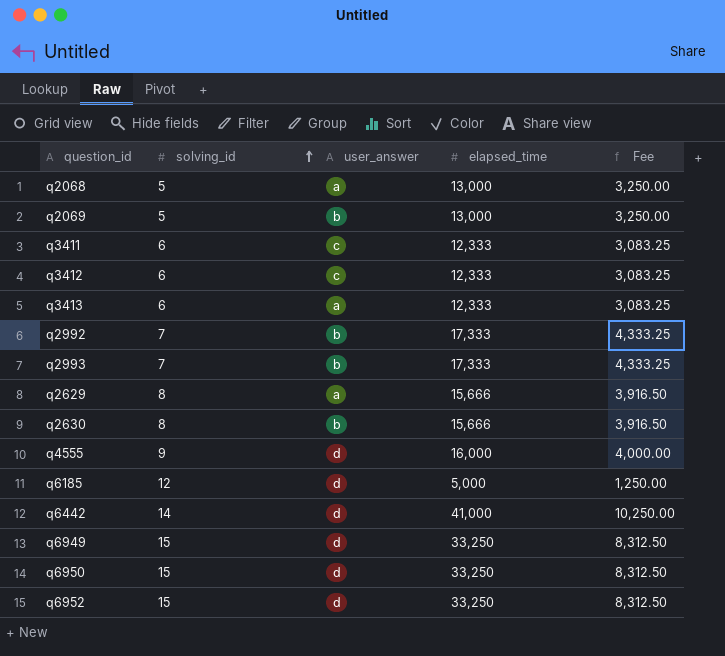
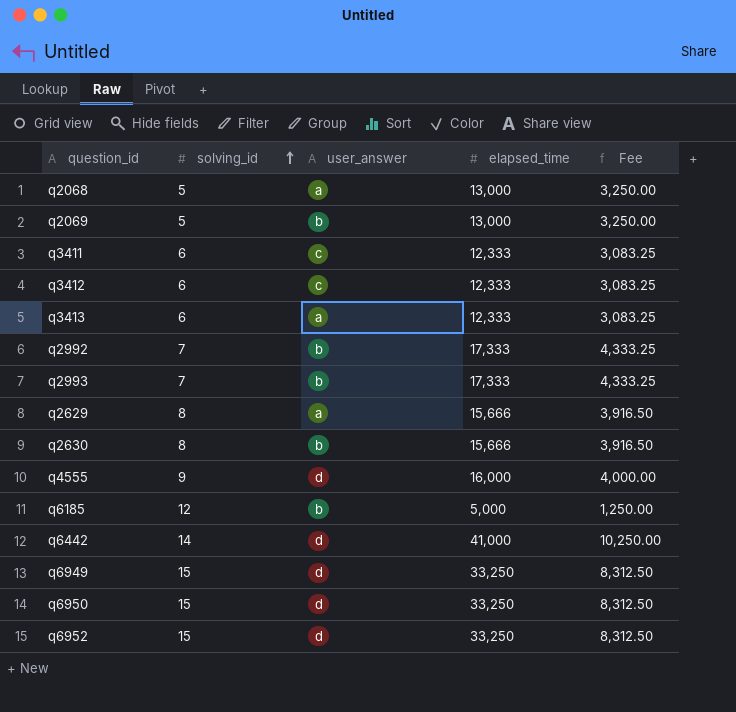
q6185 | user_answer: d -> b

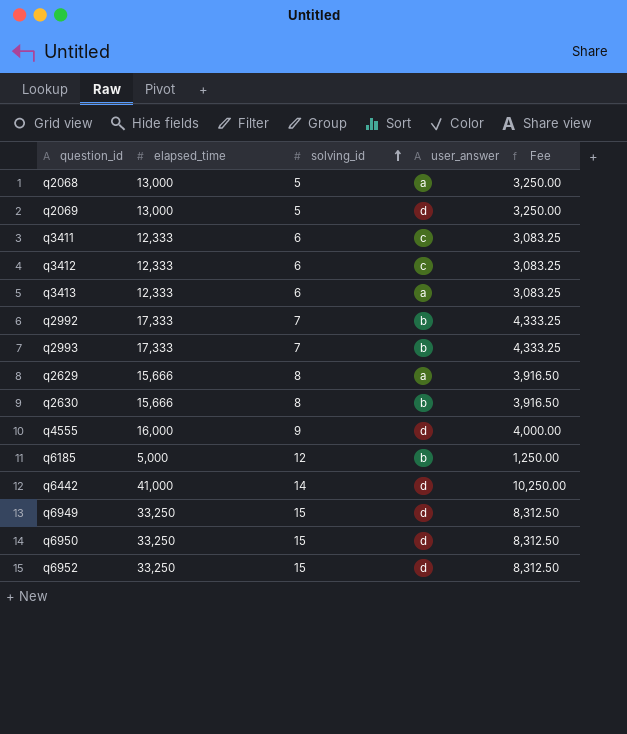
column elapsed_time | position: 4 -> 2
q2069 | user_answer: b -> d

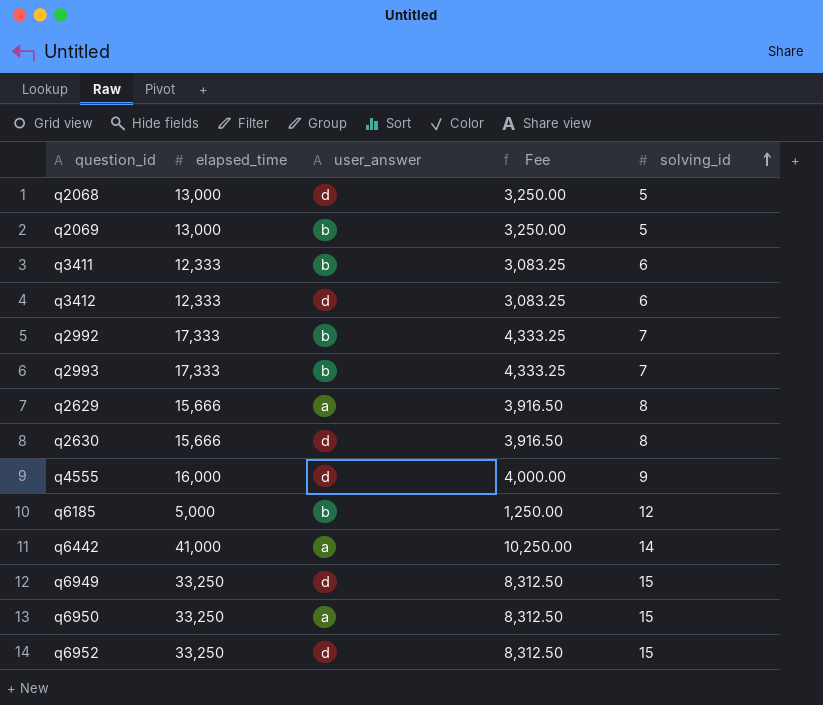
column solving_id | position: 3 -> 5
row q3413: 12,333 | 6 | a | 3,083.25 -> none
q2068 | user_answer: a -> d
q2069 | user_answer: d -> b
q3411 | user_answer: c -> b
q3412 | user_answer: c -> d
q2630 | user_answer: b -> d
q6442 | user_answer: d -> a
q6950 | user_answer: d -> a

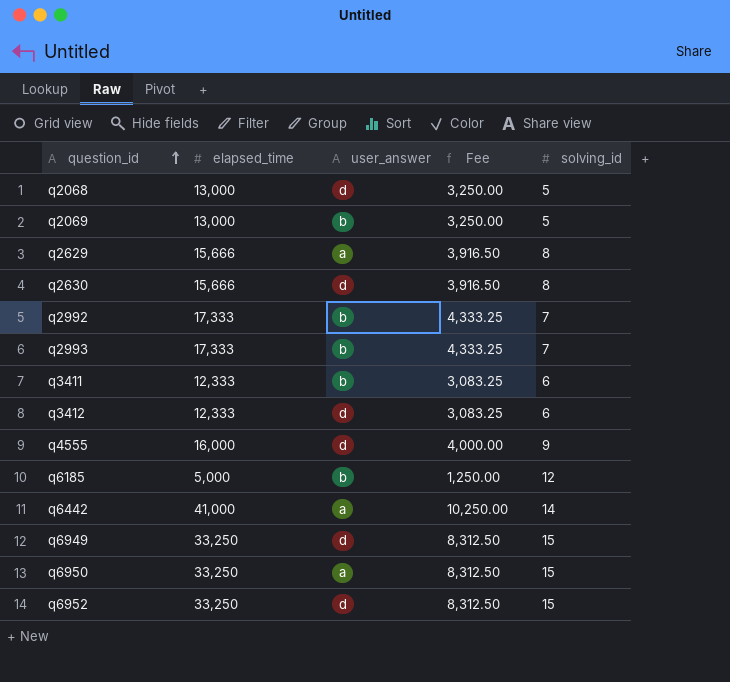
row order: solving_id ascending -> question_id ascending

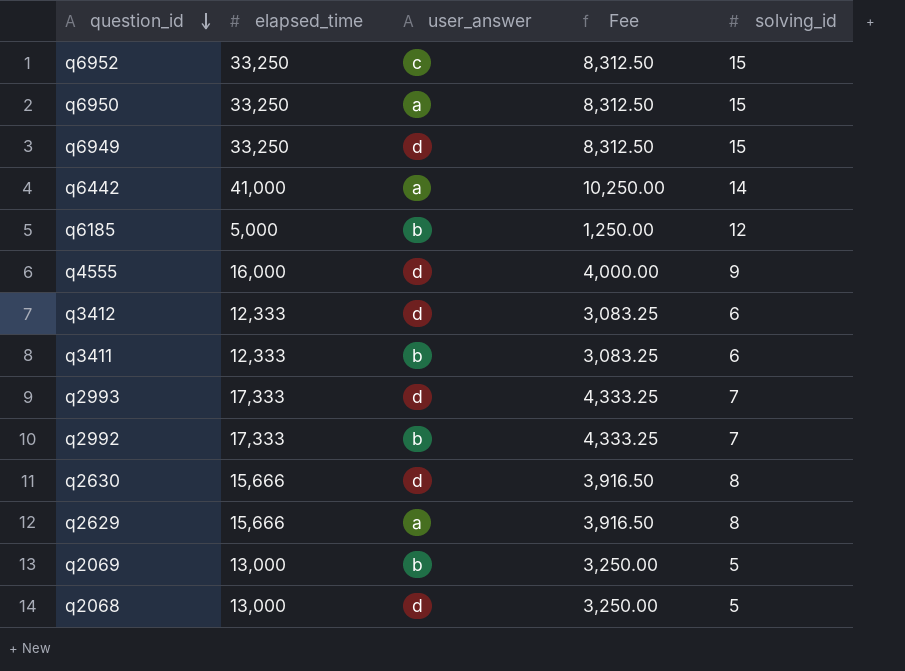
row order: question_id ascending -> question_id descending
q6952 | user_answer: d -> c
q2993 | user_answer: b -> d

